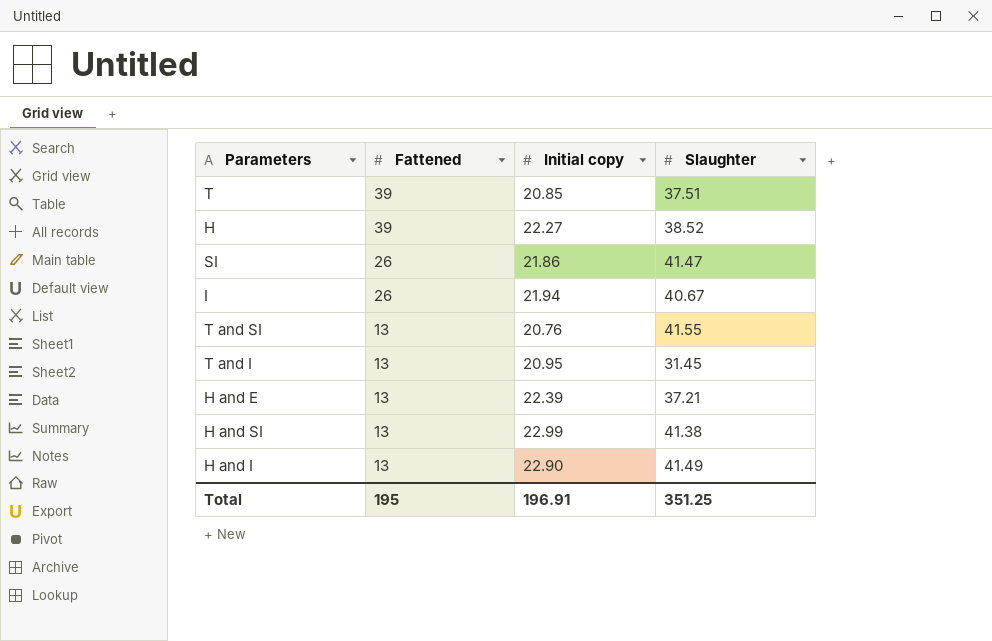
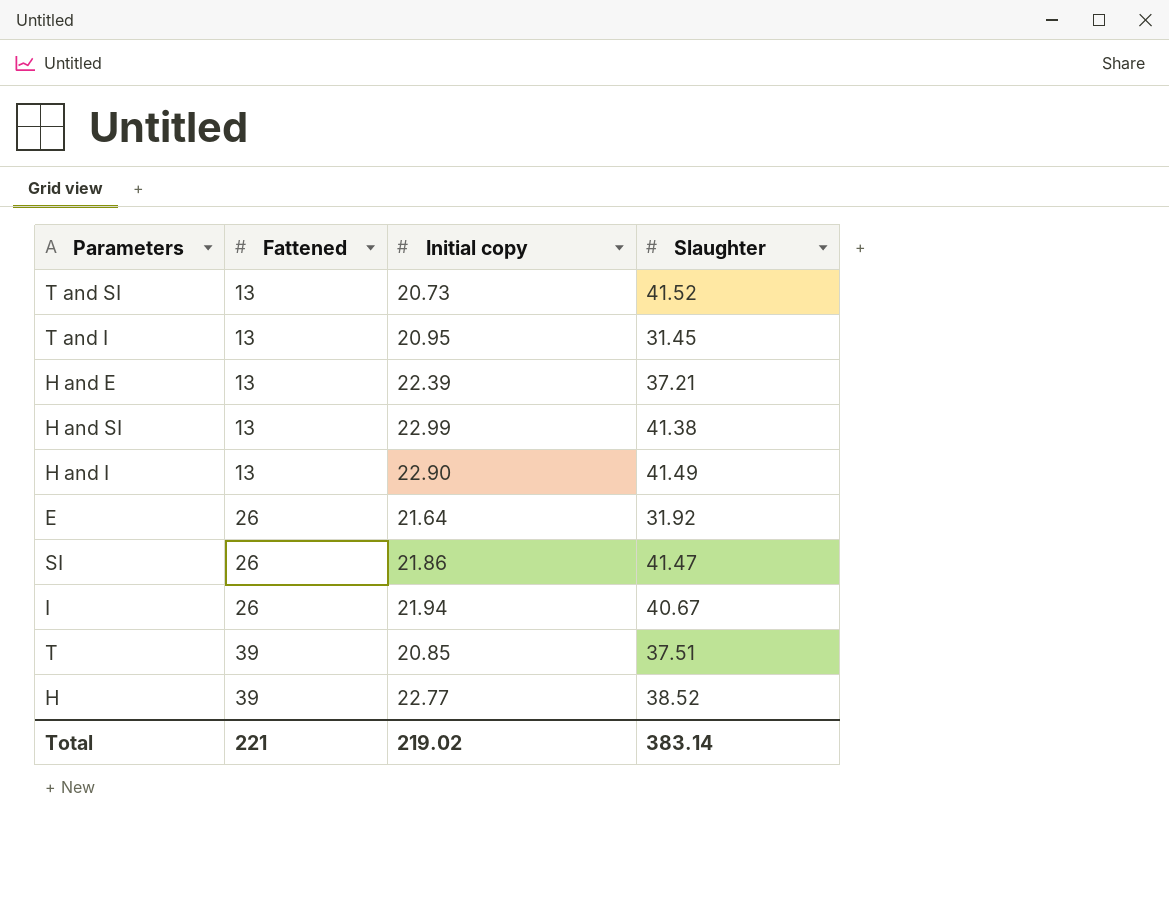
row order: Fattened descending -> Fattened ascending
T and SI | Initial copy: 20.76 -> 20.73
T and SI | Slaughter: 41.55 -> 41.52
row E: none -> 26 | 21.64 | 31.92
H | Initial copy: 22.27 -> 22.77
Total | Fattened: 195 -> 221
Total | Initial copy: 196.91 -> 219.02
Total | Slaughter: 351.25 -> 383.14

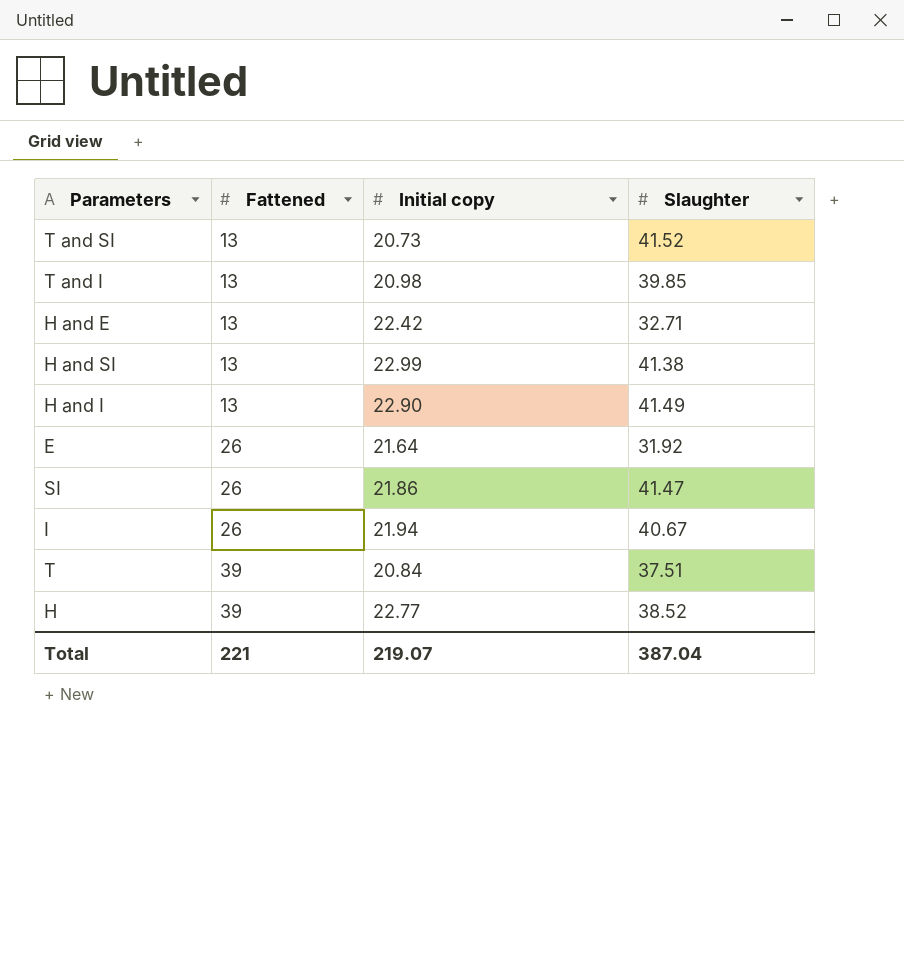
T and I | Initial copy: 20.95 -> 20.98
T and I | Slaughter: 31.45 -> 39.85
H and E | Initial copy: 22.39 -> 22.42
H and E | Slaughter: 37.21 -> 32.71
T | Initial copy: 20.85 -> 20.84
Total | Initial copy: 219.02 -> 219.07
Total | Slaughter: 383.14 -> 387.04

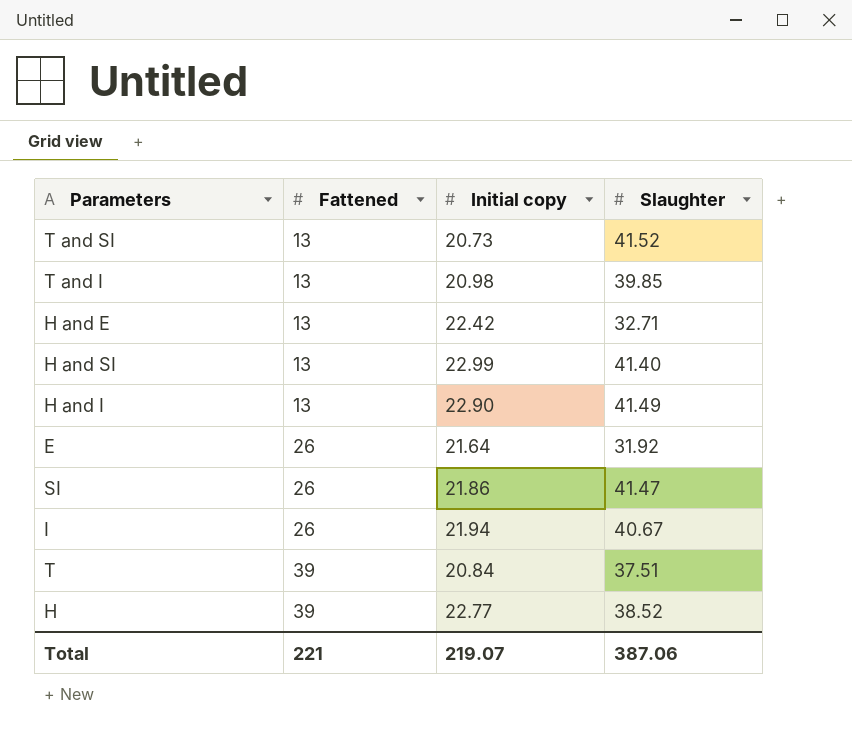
H and SI | Slaughter: 41.38 -> 41.40
Total | Slaughter: 387.04 -> 387.06

